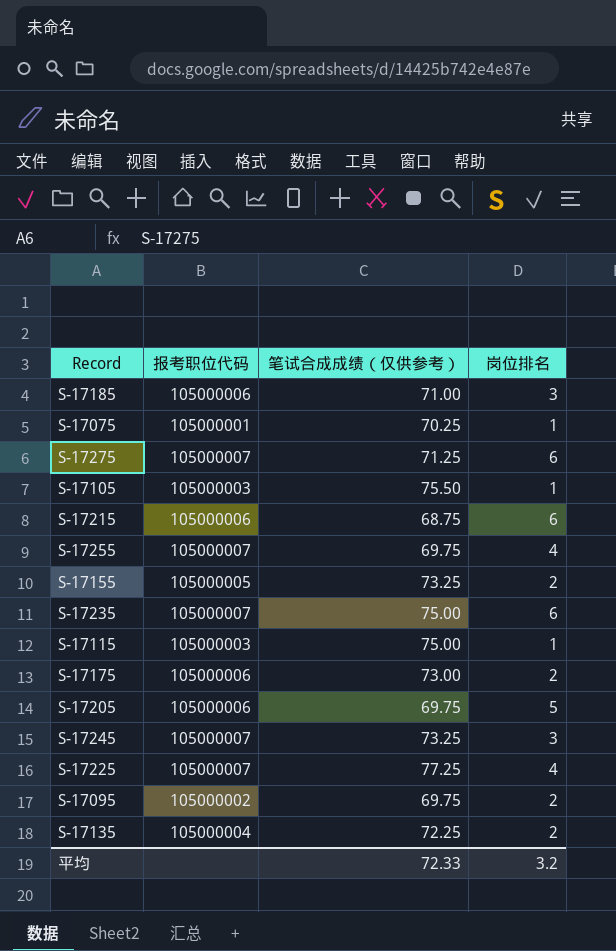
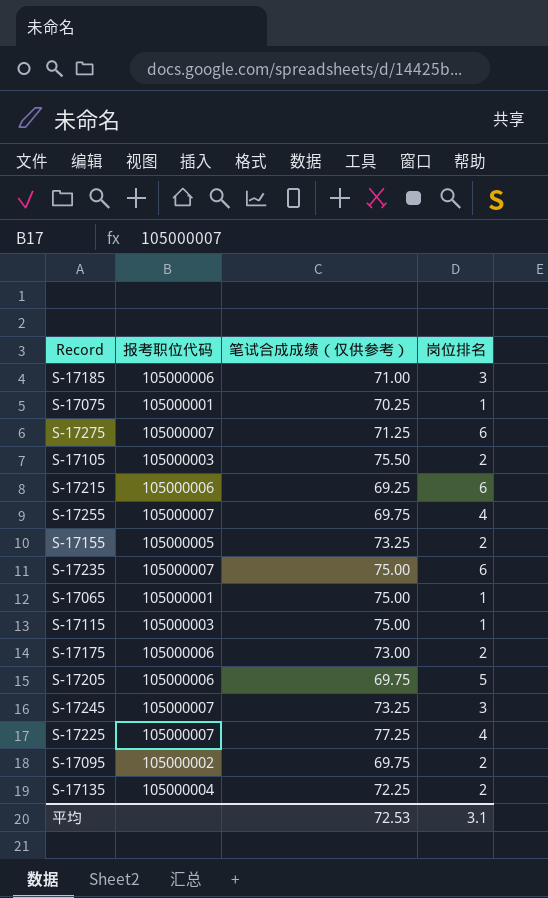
S-17105 | 岗位排名: 1 -> 2
S-17215 | 笔试合成成绩（仅供参考）: 68.75 -> 69.25
row S-17065: none -> 105000001 | 75.00 | 1
平均 | 笔试合成成绩（仅供参考）: 72.33 -> 72.53
平均 | 岗位排名: 3.2 -> 3.1

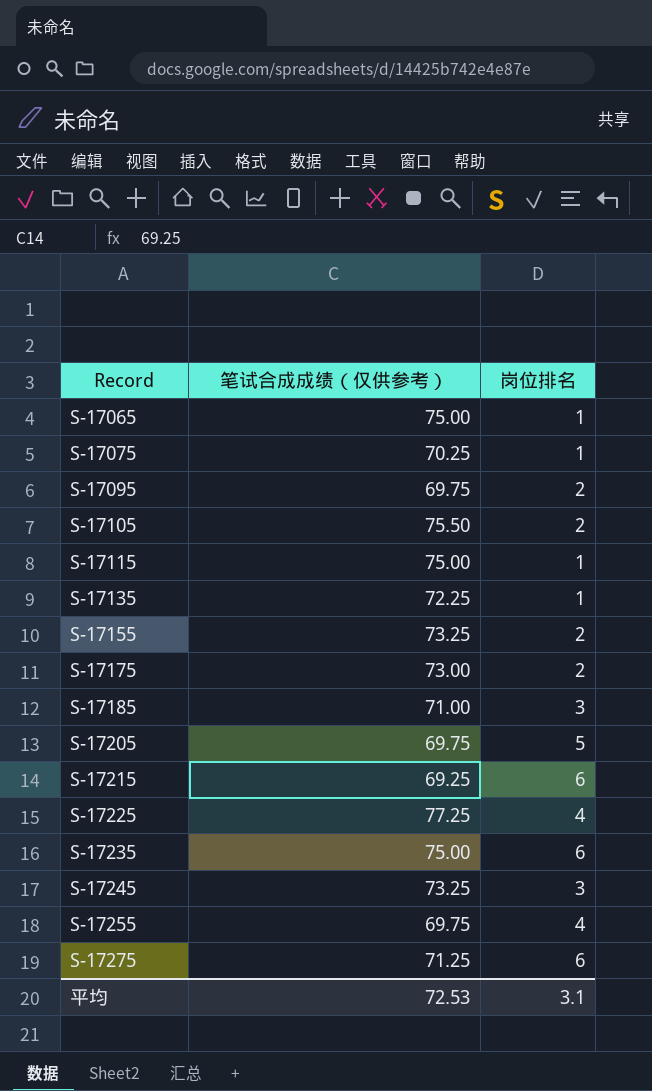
row order: none -> Record ascending
column 报考职位代码 | position: 2 -> none
S-17135 | 岗位排名: 2 -> 1

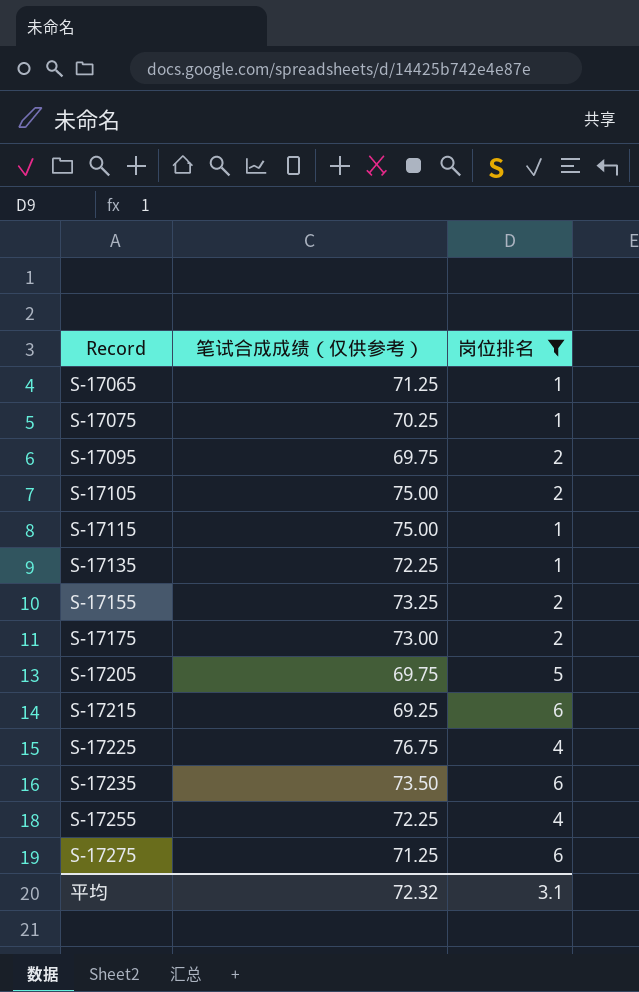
filter: none -> 岗位排名 != 3
S-17065 | 笔试合成成绩（仅供参考）: 75.00 -> 71.25
S-17105 | 笔试合成成绩（仅供参考）: 75.50 -> 75.00
S-17225 | 笔试合成成绩（仅供参考）: 77.25 -> 76.75
S-17235 | 笔试合成成绩（仅供参考）: 75.00 -> 73.50
S-17255 | 笔试合成成绩（仅供参考）: 69.75 -> 72.25
平均 | 笔试合成成绩（仅供参考）: 72.53 -> 72.32

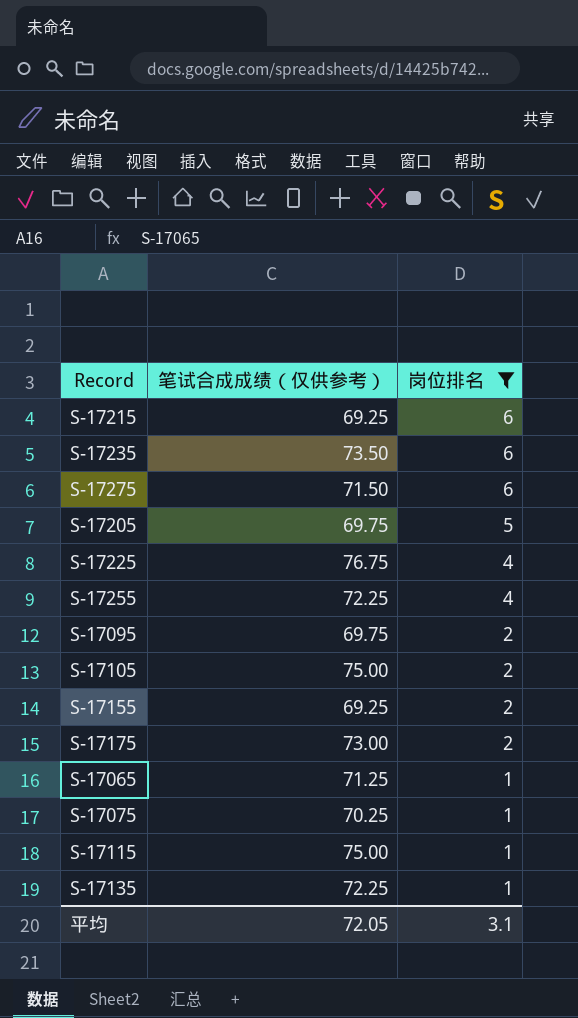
row order: Record ascending -> 岗位排名 descending
S-17275 | 笔试合成成绩（仅供参考）: 71.25 -> 71.50
S-17155 | 笔试合成成绩（仅供参考）: 73.25 -> 69.25
平均 | 笔试合成成绩（仅供参考）: 72.32 -> 72.05

